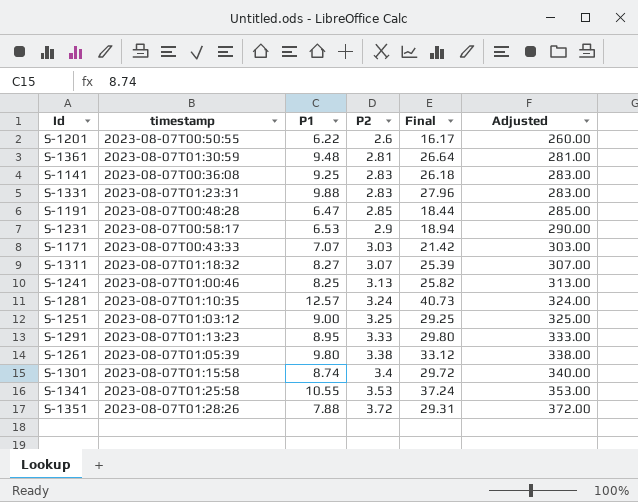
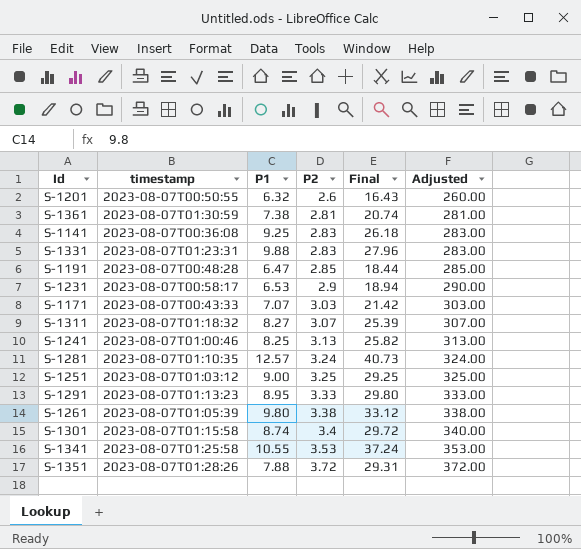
S-1201 | P1: 6.22 -> 6.32
S-1201 | Final: 16.17 -> 16.43
S-1361 | P1: 9.48 -> 7.38
S-1361 | Final: 26.64 -> 20.74

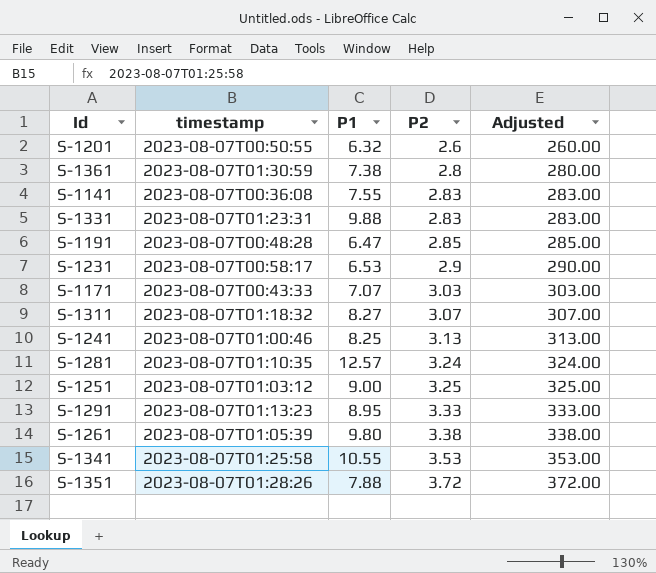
column Final | formula: [P1] * [P2] -> none
row S-1301: 2023-08-07T01:15:58 | 8.74 | 3.4 | 29.72 | 340.00 -> none
S-1361 | P2: 2.81 -> 2.8
S-1361 | Adjusted: 281.00 -> 280.00
S-1141 | P1: 9.25 -> 7.55

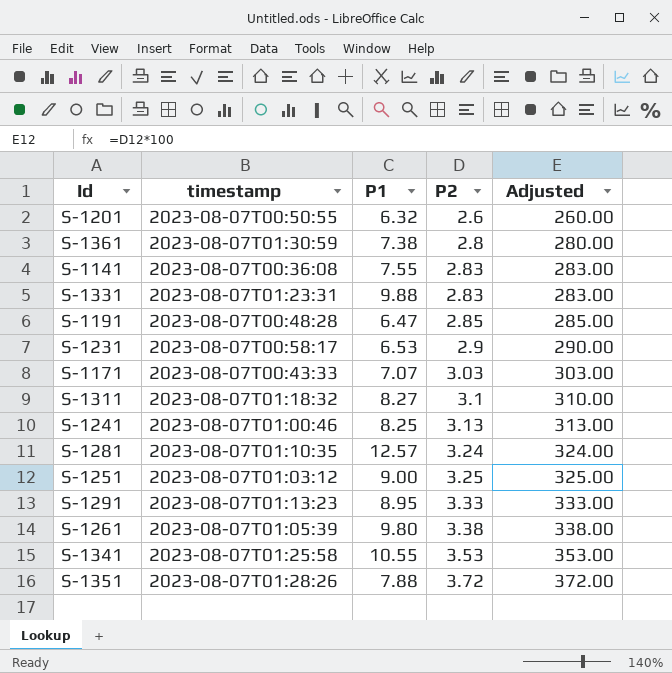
S-1311 | P2: 3.07 -> 3.1
S-1311 | Adjusted: 307.00 -> 310.00

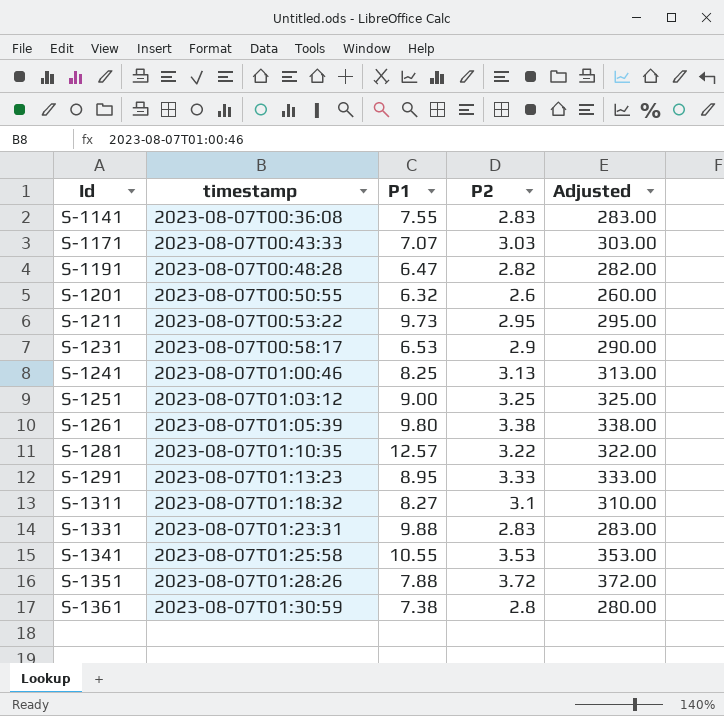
row order: P2 ascending -> Id ascending
S-1191 | P2: 2.85 -> 2.82
S-1191 | Adjusted: 285.00 -> 282.00
row S-1211: none -> 2023-08-07T00:53:22 | 9.73 | 2.95 | 295.00
S-1281 | P2: 3.24 -> 3.22
S-1281 | Adjusted: 324.00 -> 322.00

